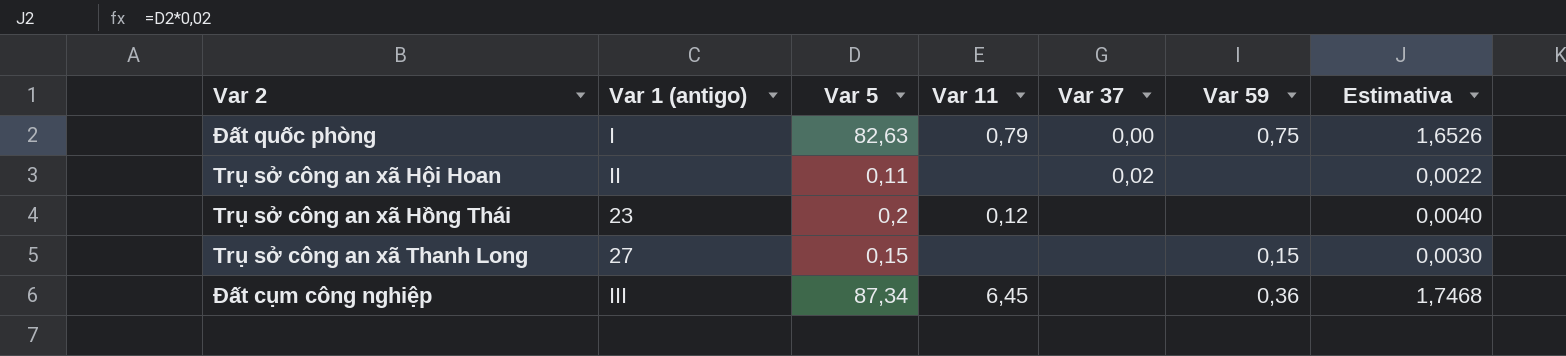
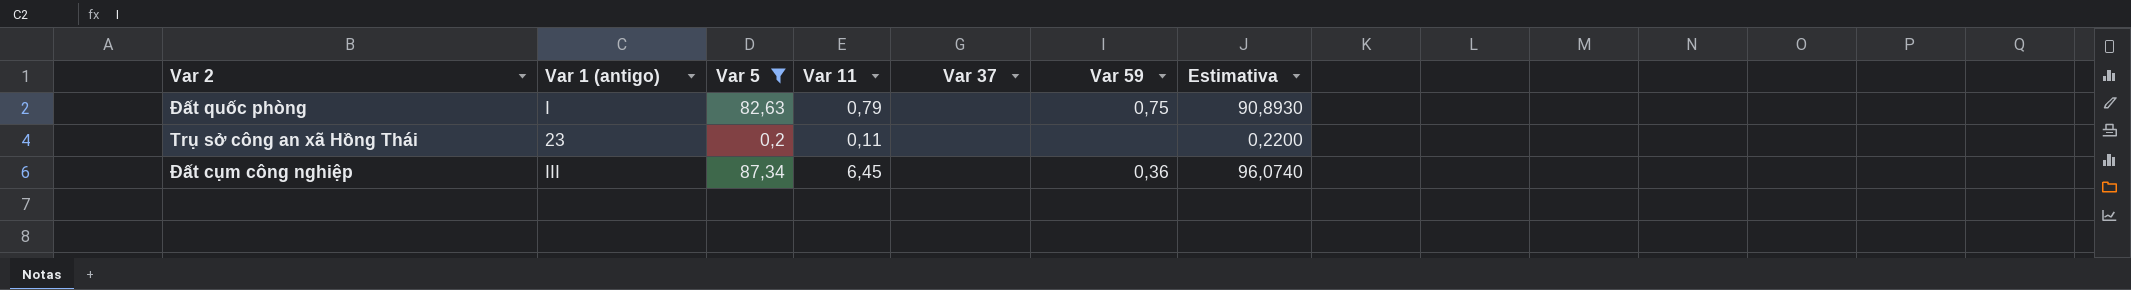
filter: none -> Var 5 >= 0,2
column Estimativa | formula: [Var 5] * 0,02 -> [Var 5] * 1,1
Đất quốc phòng | Var 37: 0,00 -> none
Trụ sở công an xã Hồng Thái | Var 11: 0,12 -> 0,11

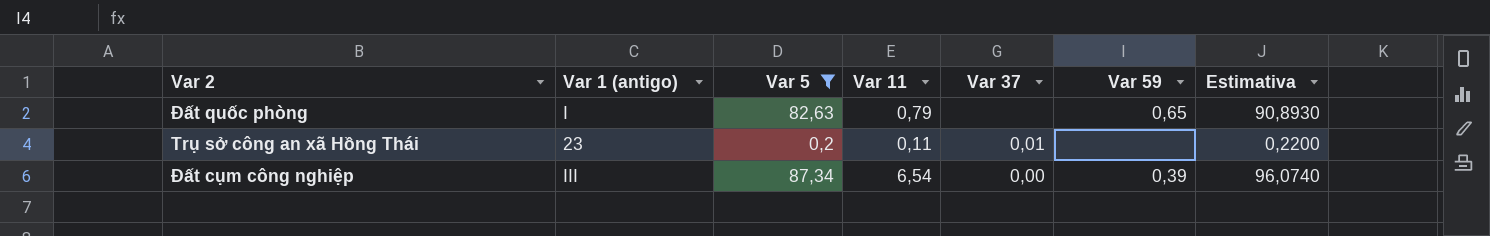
Đất quốc phòng | Var 59: 0,75 -> 0,65
Trụ sở công an xã Hồng Thái | Var 37: none -> 0,01
Đất cụm công nghiệp | Var 11: 6,45 -> 6,54
Đất cụm công nghiệp | Var 37: none -> 0,00
Đất cụm công nghiệp | Var 59: 0,36 -> 0,39

